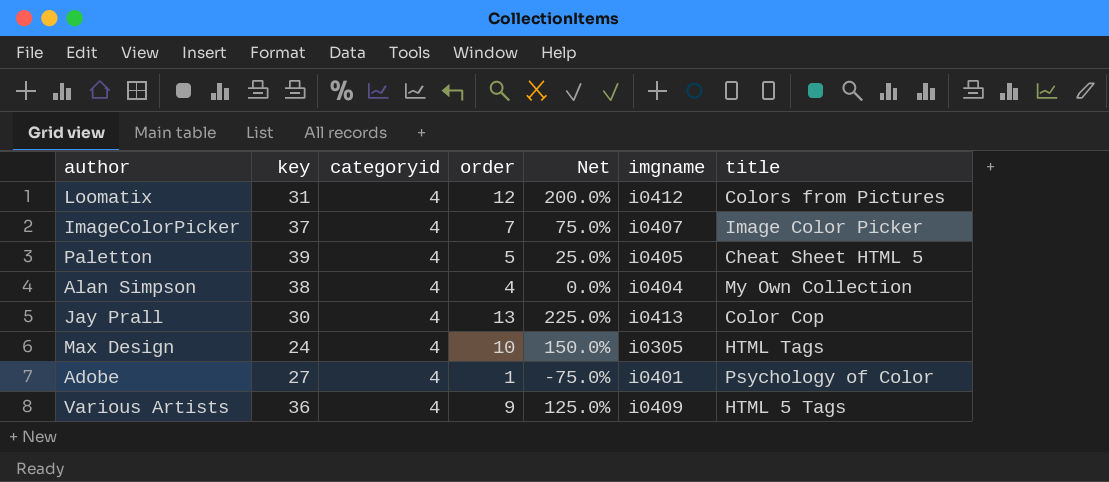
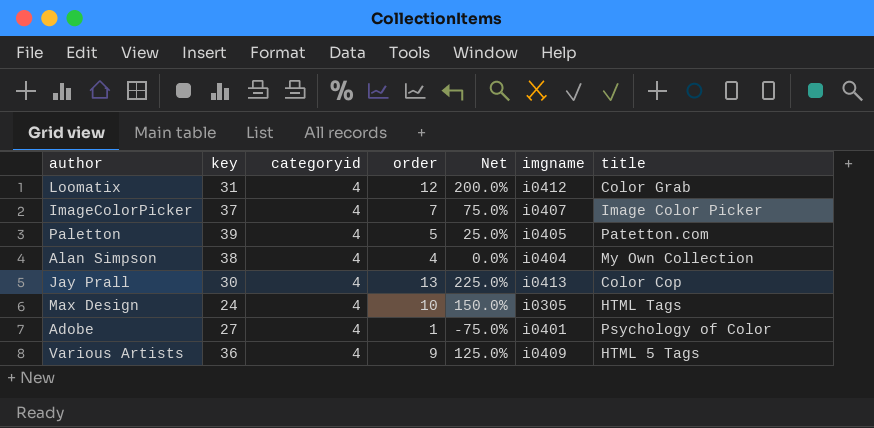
Loomatix | title: Colors from Pictures -> Color Grab
Paletton | title: Cheat Sheet HTML 5 -> Patetton.com

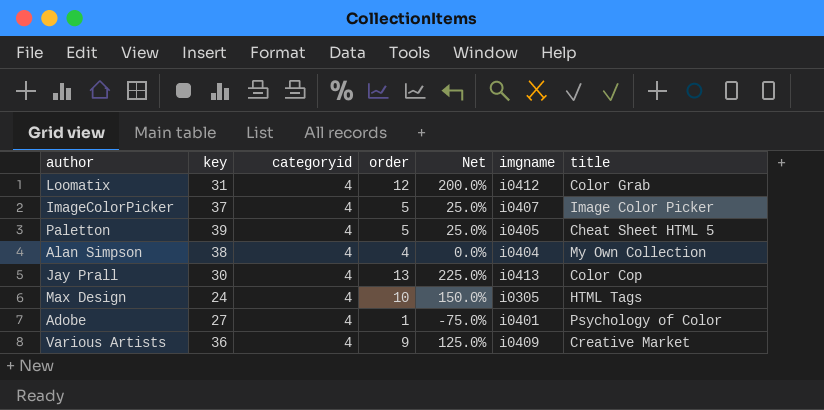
ImageColorPicker | order: 7 -> 5
ImageColorPicker | Net: 75.0% -> 25.0%
Paletton | title: Patetton.com -> Cheat Sheet HTML 5
Various Artists | title: HTML 5 Tags -> Creative Market

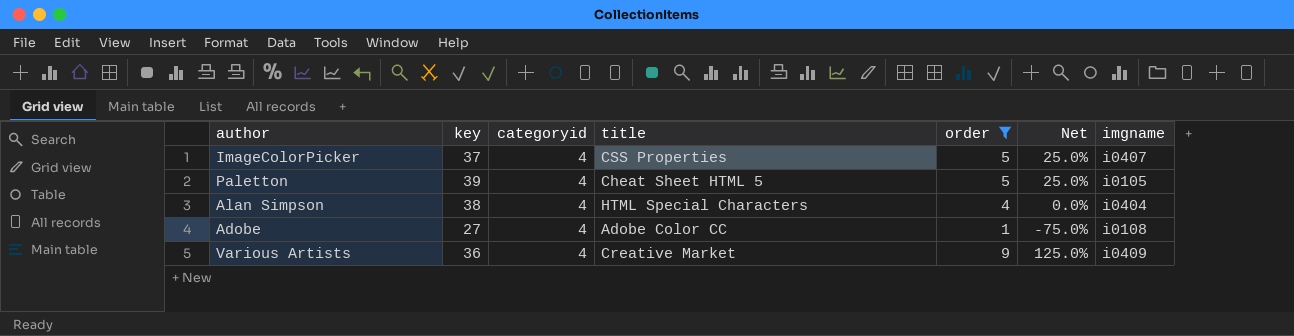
filter: none -> order <= 9
column title | position: 7 -> 4
ImageColorPicker | title: Image Color Picker -> CSS Properties
Paletton | imgname: i0405 -> i0105
Alan Simpson | title: My Own Collection -> HTML Special Characters
Adobe | title: Psychology of Color -> Adobe Color CC
Adobe | imgname: i0401 -> i0108

